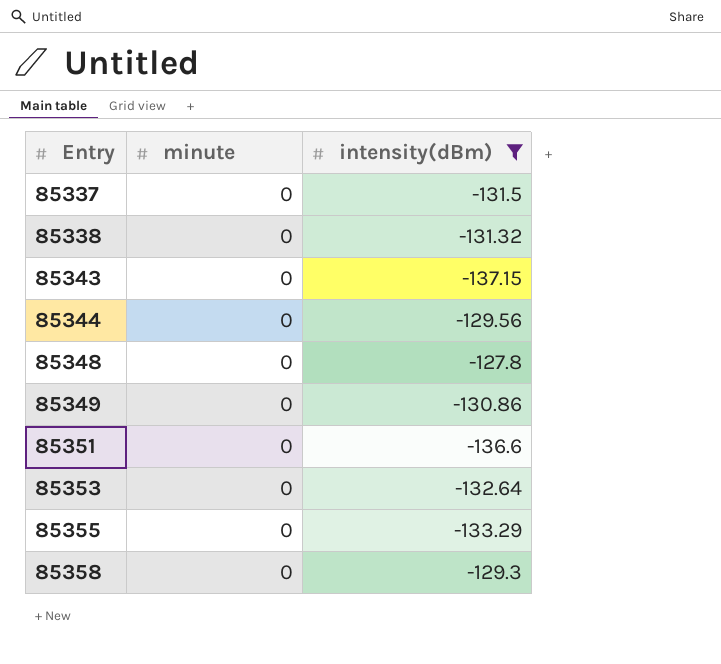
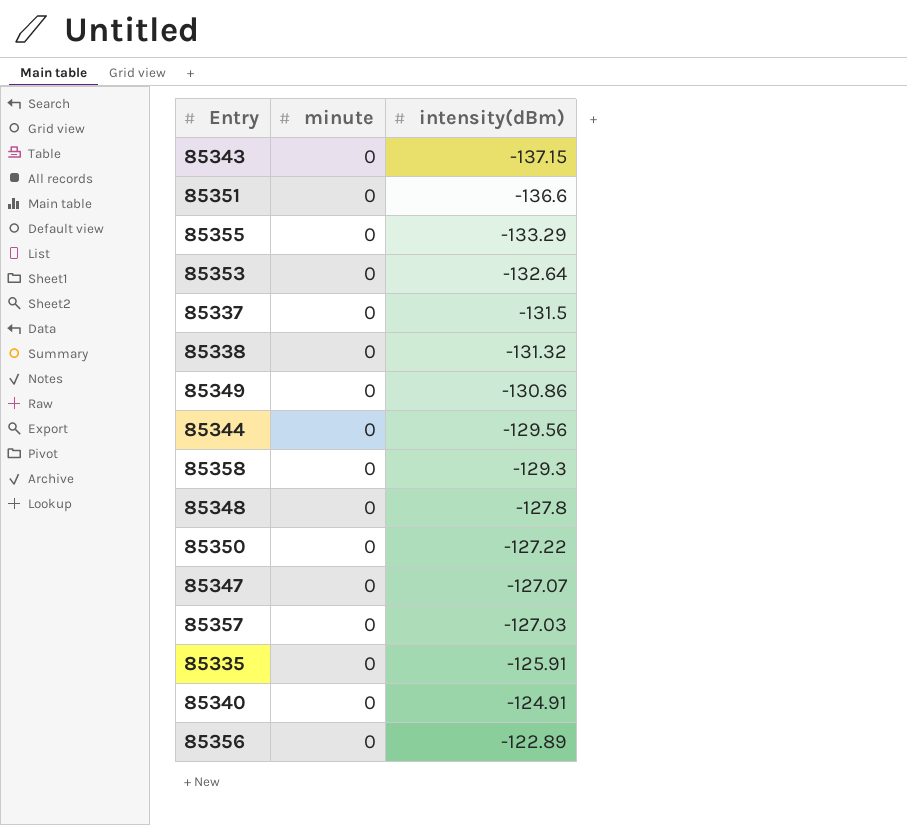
filter: intensity(dBm) <= -127.8 -> none
row order: Entry ascending -> intensity(dBm) ascending

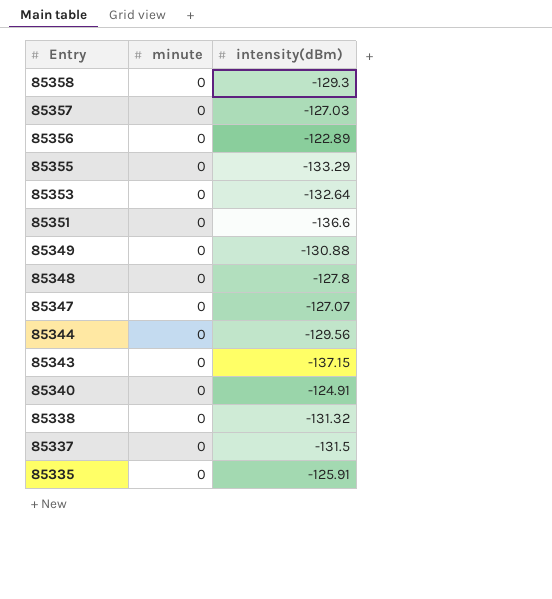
row order: intensity(dBm) ascending -> Entry descending
row 85350: 0 | -127.22 -> none
85349 | intensity(dBm): -130.86 -> -130.88

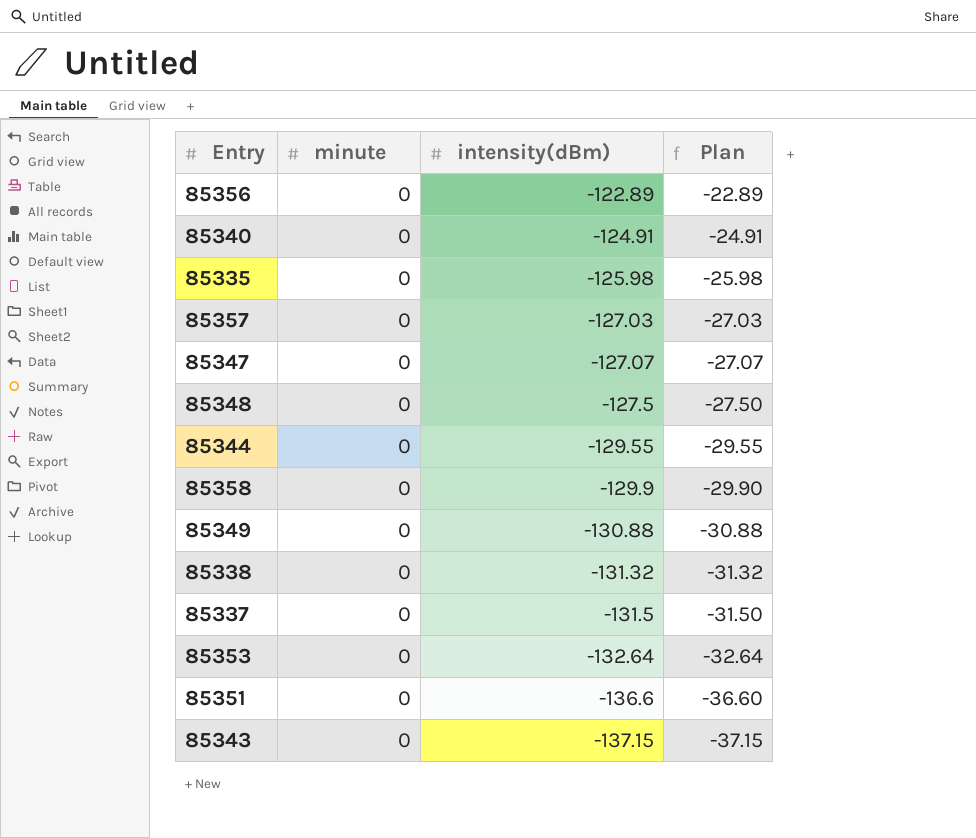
row order: Entry descending -> intensity(dBm) descending
column Plan | formula: none -> [intensity(dBm)] + 100
row 85355: 0 | -133.29 -> none
85335 | intensity(dBm): -125.91 -> -125.98
85348 | intensity(dBm): -127.8 -> -127.5
85344 | intensity(dBm): -129.56 -> -129.55
85358 | intensity(dBm): -129.3 -> -129.9

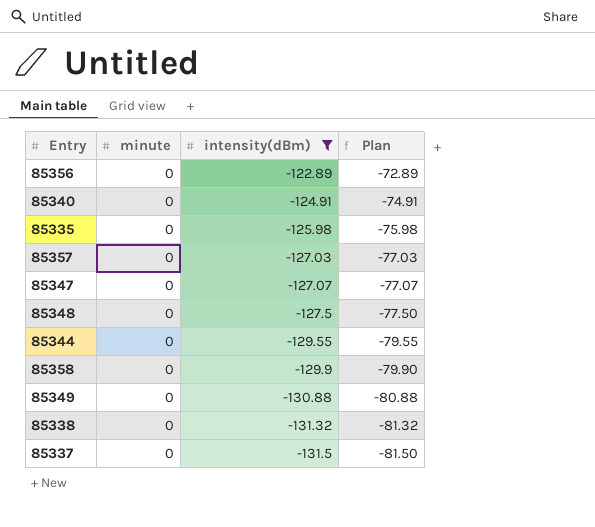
filter: none -> intensity(dBm) >= -131.5
column Plan | formula: [intensity(dBm)] + 100 -> [intensity(dBm)] + 50

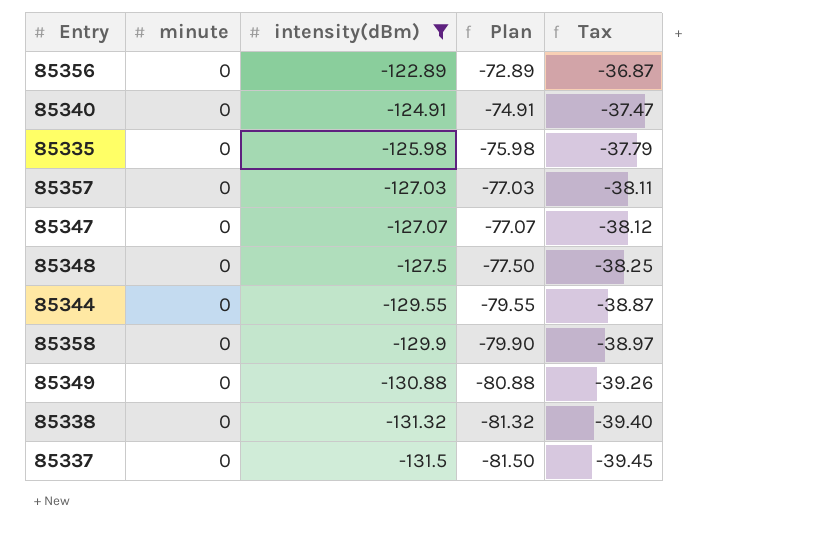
column Tax | formula: none -> [intensity(dBm)] * 0.3

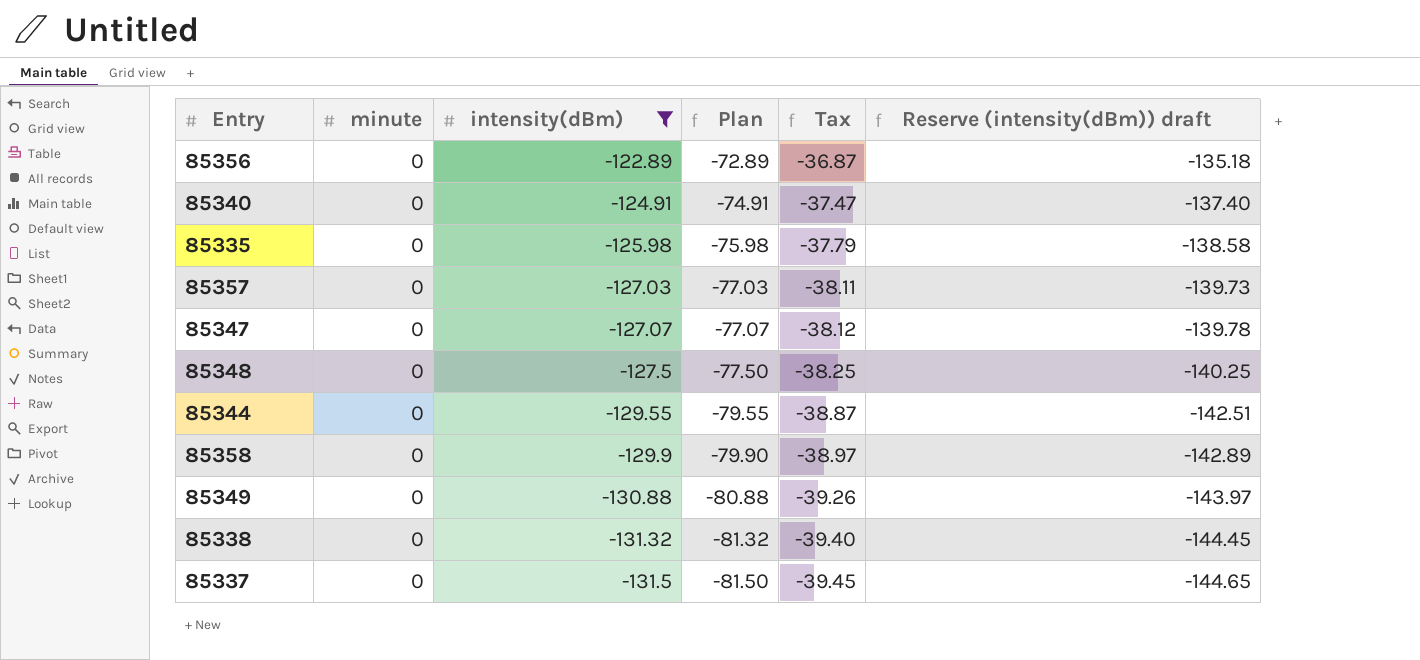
column Reserve (intensity(dBm)) draft | formula: none -> [intensity(dBm)] * 1.1

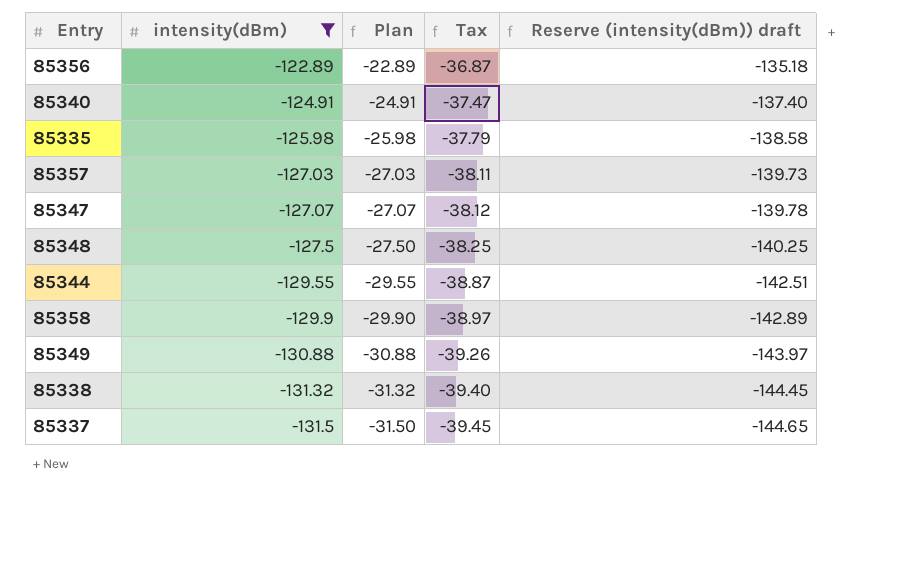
column minute | position: 2 -> none
column Plan | formula: [intensity(dBm)] + 50 -> [intensity(dBm)] + 100

